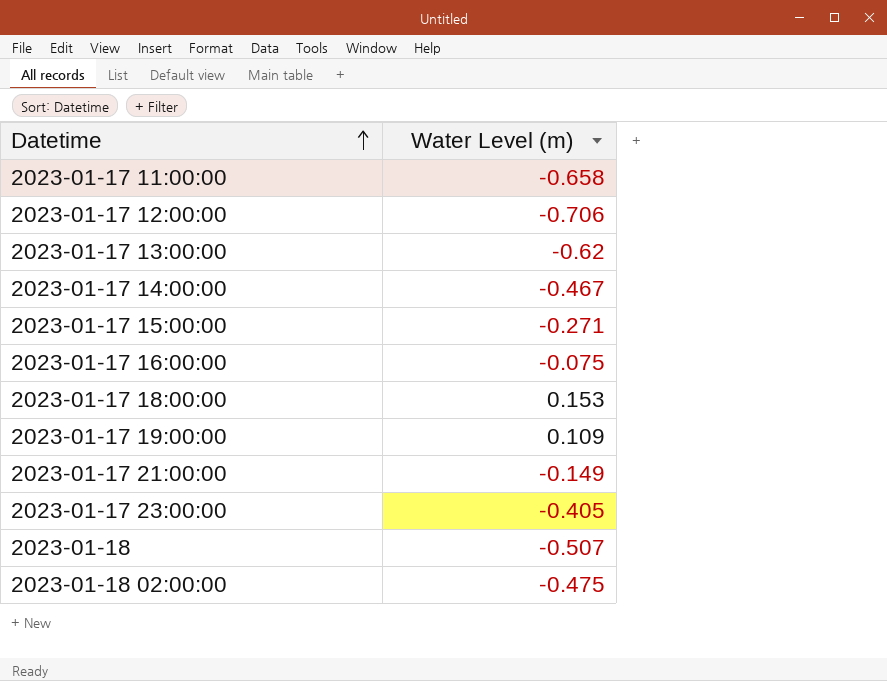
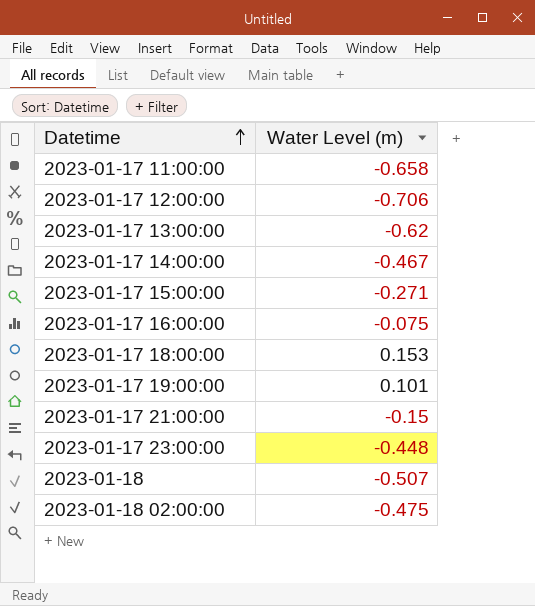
2023-01-17 19:00:00 | Water Level (m): 0.109 -> 0.101
2023-01-17 21:00:00 | Water Level (m): -0.149 -> -0.15
2023-01-17 23:00:00 | Water Level (m): -0.405 -> -0.448

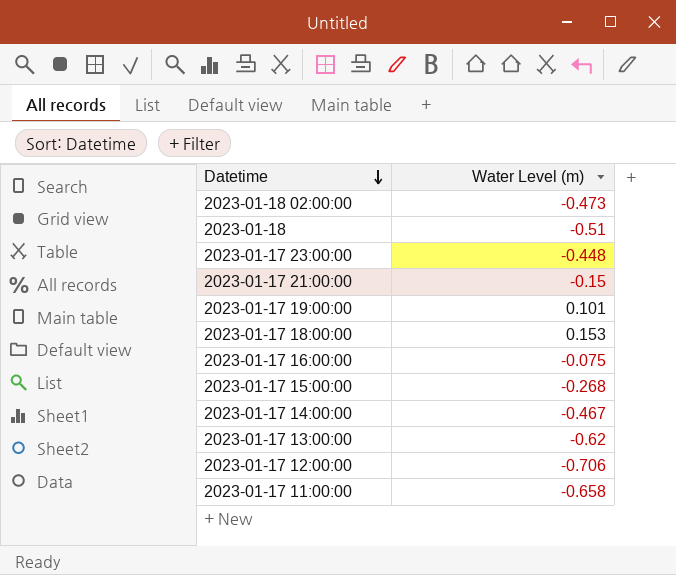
row order: Datetime ascending -> Datetime descending
2023-01-18 02:00:00 | Water Level (m): -0.475 -> -0.473
2023-01-18 | Water Level (m): -0.507 -> -0.51
2023-01-17 15:00:00 | Water Level (m): -0.271 -> -0.268

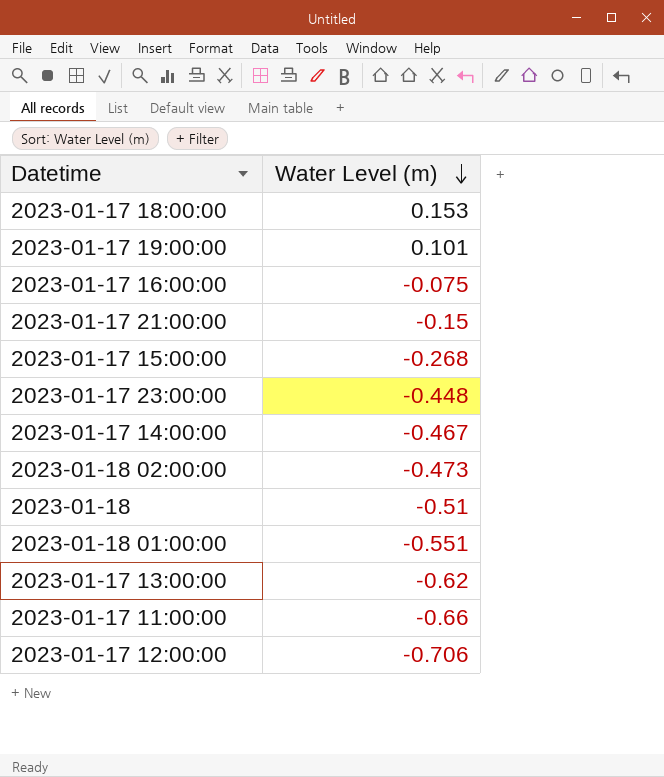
row order: Datetime descending -> Water Level (m) descending
row 2023-01-18 01:00:00: none -> -0.551
2023-01-17 11:00:00 | Water Level (m): -0.658 -> -0.66

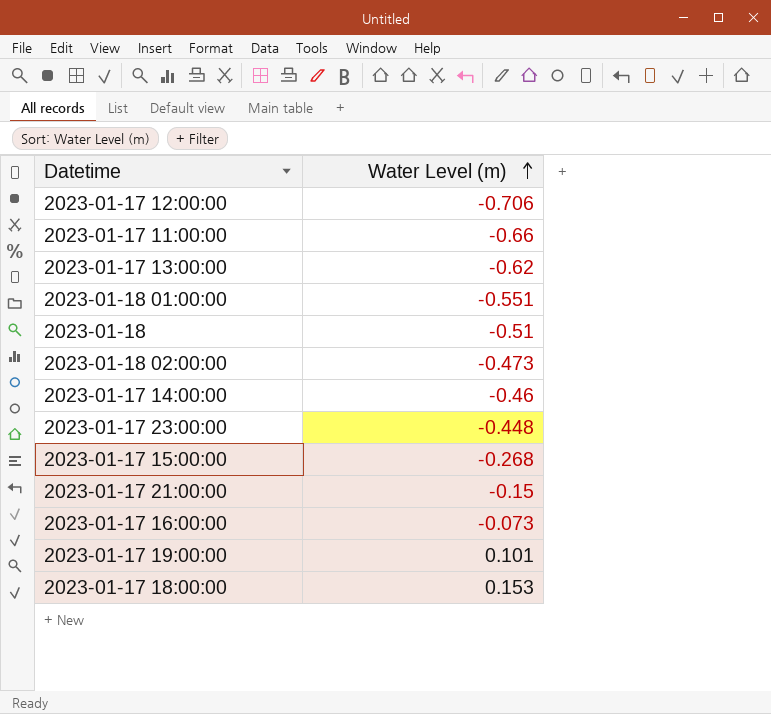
row order: Water Level (m) descending -> Water Level (m) ascending
2023-01-17 14:00:00 | Water Level (m): -0.467 -> -0.46
2023-01-17 16:00:00 | Water Level (m): -0.075 -> -0.073

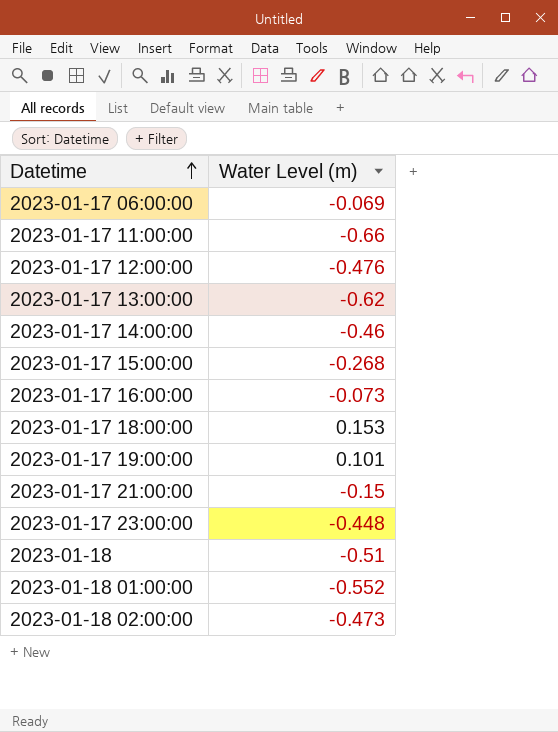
row order: Water Level (m) ascending -> Datetime ascending
row 2023-01-17 06:00:00: none -> -0.069
2023-01-17 12:00:00 | Water Level (m): -0.706 -> -0.476
2023-01-18 01:00:00 | Water Level (m): -0.551 -> -0.552

